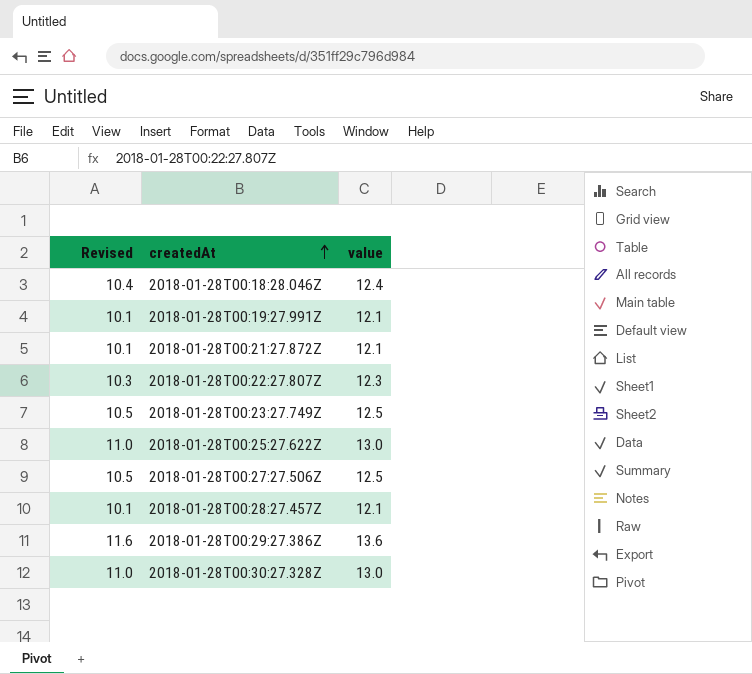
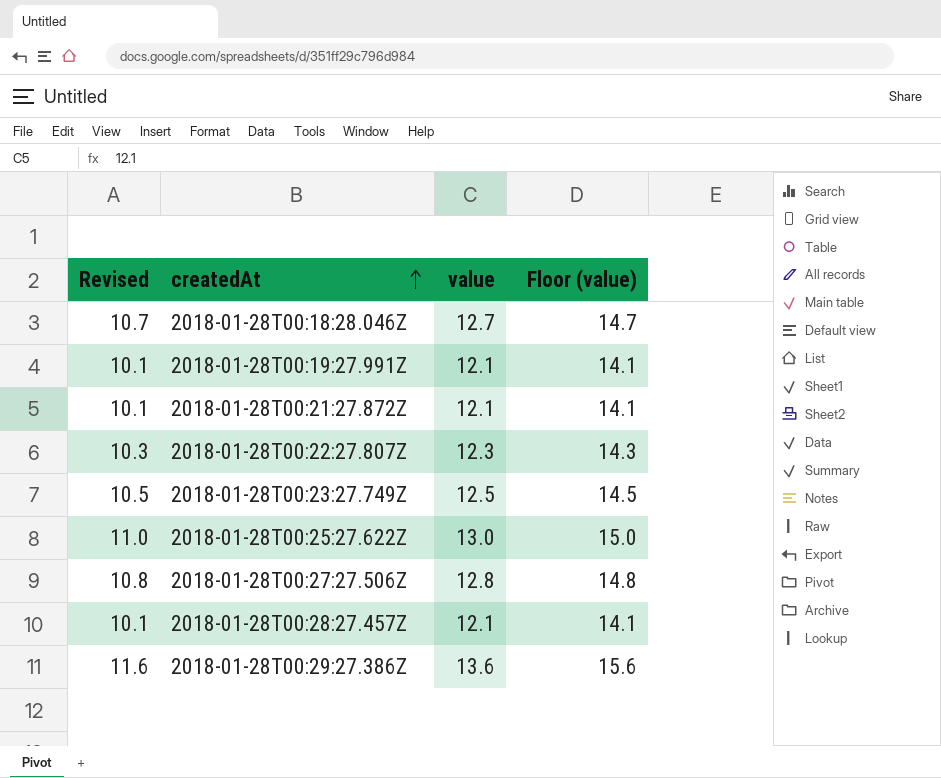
column Floor (value) | formula: none -> [value] + 2
row 2018-01-28T00:30:27.328Z: 11.0 | 13.0 -> none
2018-01-28T00:18:28.046Z | Revised: 10.4 -> 10.7
2018-01-28T00:18:28.046Z | value: 12.4 -> 12.7
2018-01-28T00:27:27.506Z | Revised: 10.5 -> 10.8
2018-01-28T00:27:27.506Z | value: 12.5 -> 12.8

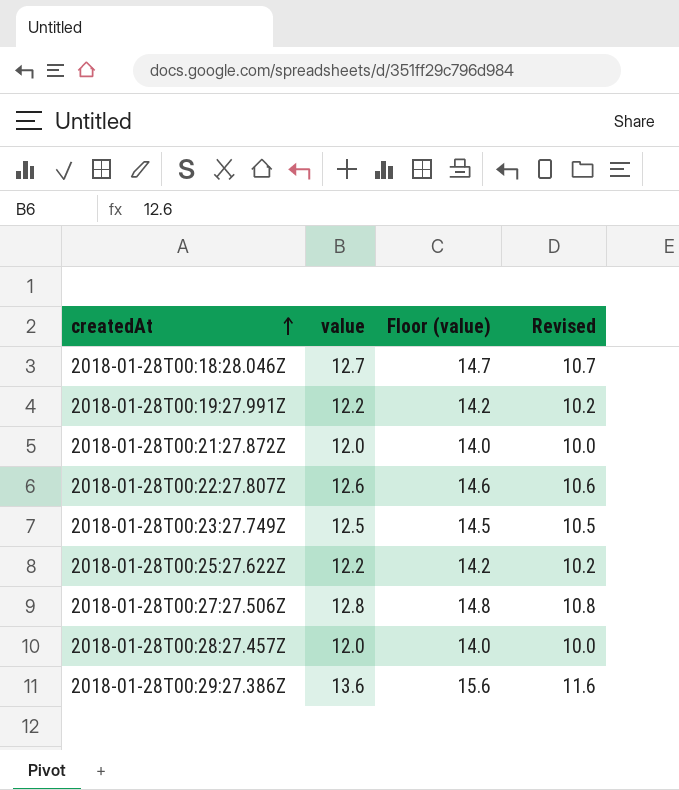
column Revised | position: 1 -> 4
2018-01-28T00:19:27.991Z | value: 12.1 -> 12.2
2018-01-28T00:19:27.991Z | Floor (value): 14.1 -> 14.2
2018-01-28T00:19:27.991Z | Revised: 10.1 -> 10.2
2018-01-28T00:21:27.872Z | value: 12.1 -> 12.0
2018-01-28T00:21:27.872Z | Floor (value): 14.1 -> 14.0
2018-01-28T00:21:27.872Z | Revised: 10.1 -> 10.0
2018-01-28T00:22:27.807Z | value: 12.3 -> 12.6
2018-01-28T00:22:27.807Z | Floor (value): 14.3 -> 14.6
2018-01-28T00:22:27.807Z | Revised: 10.3 -> 10.6
2018-01-28T00:25:27.622Z | value: 13.0 -> 12.2
2018-01-28T00:25:27.622Z | Floor (value): 15.0 -> 14.2
2018-01-28T00:25:27.622Z | Revised: 11.0 -> 10.2
2018-01-28T00:28:27.457Z | value: 12.1 -> 12.0
2018-01-28T00:28:27.457Z | Floor (value): 14.1 -> 14.0
2018-01-28T00:28:27.457Z | Revised: 10.1 -> 10.0

